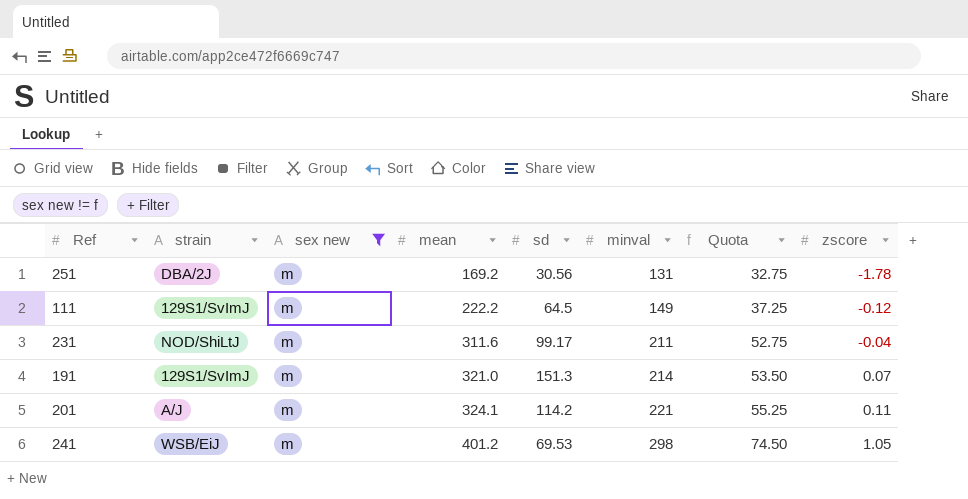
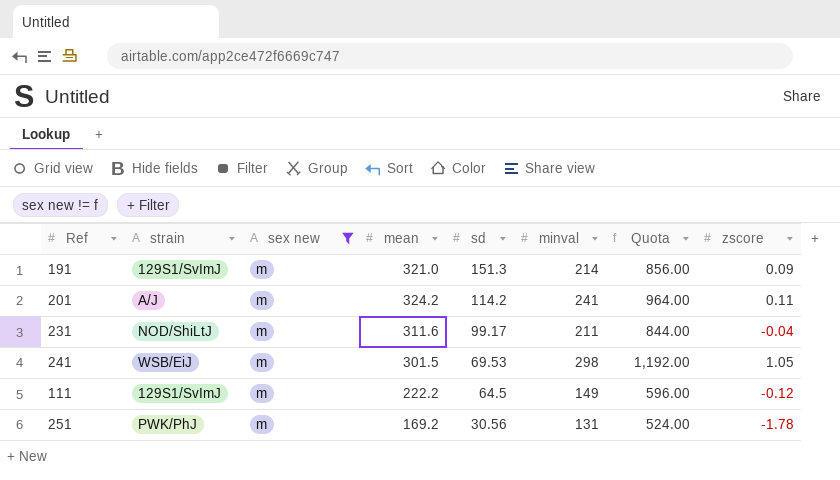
row order: mean ascending -> sd descending
column Quota | formula: [minval] * 0.25 -> [minval] * 4
191 | zscore: 0.07 -> 0.09
201 | mean: 324.1 -> 324.2
201 | minval: 221 -> 241
241 | mean: 401.2 -> 301.5
251 | strain: DBA/2J -> PWK/PhJ

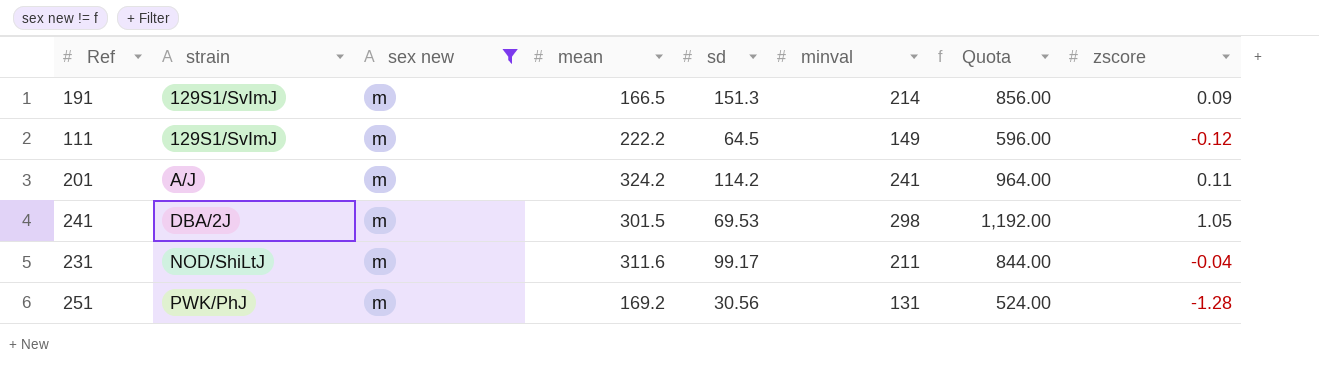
row order: sd descending -> strain ascending
191 | mean: 321.0 -> 166.5
241 | strain: WSB/EiJ -> DBA/2J
251 | zscore: -1.78 -> -1.28

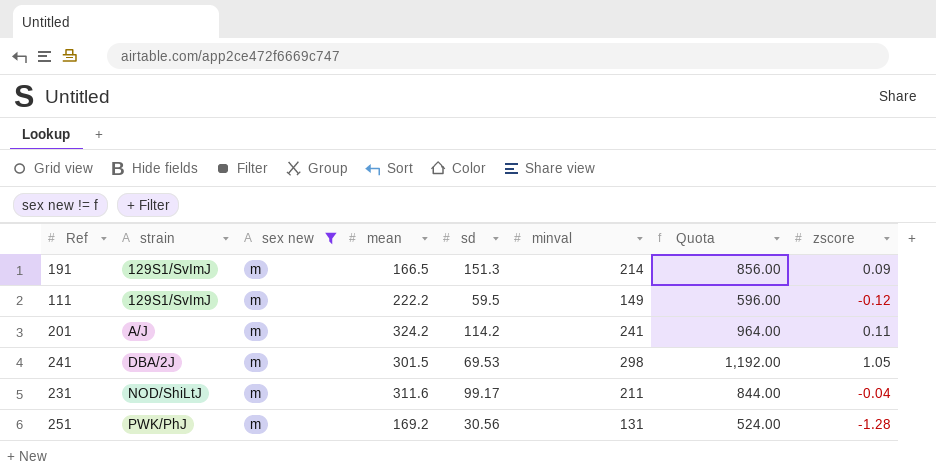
111 | sd: 64.5 -> 59.5

